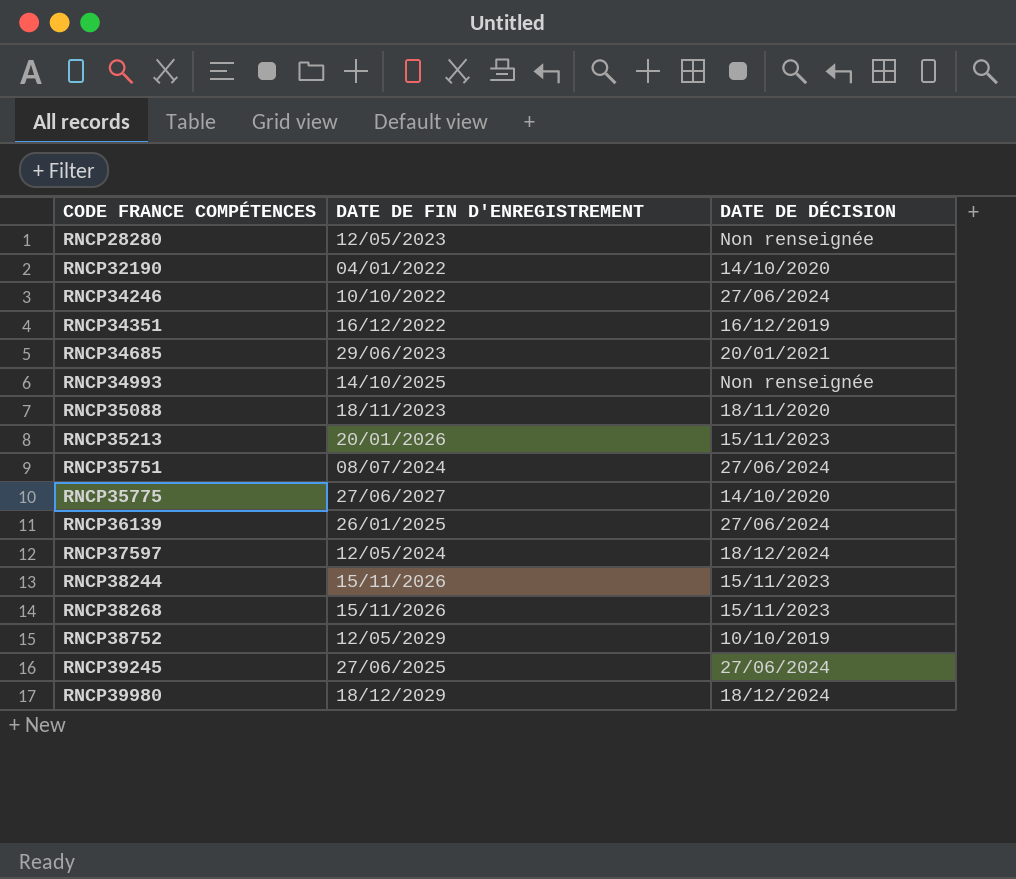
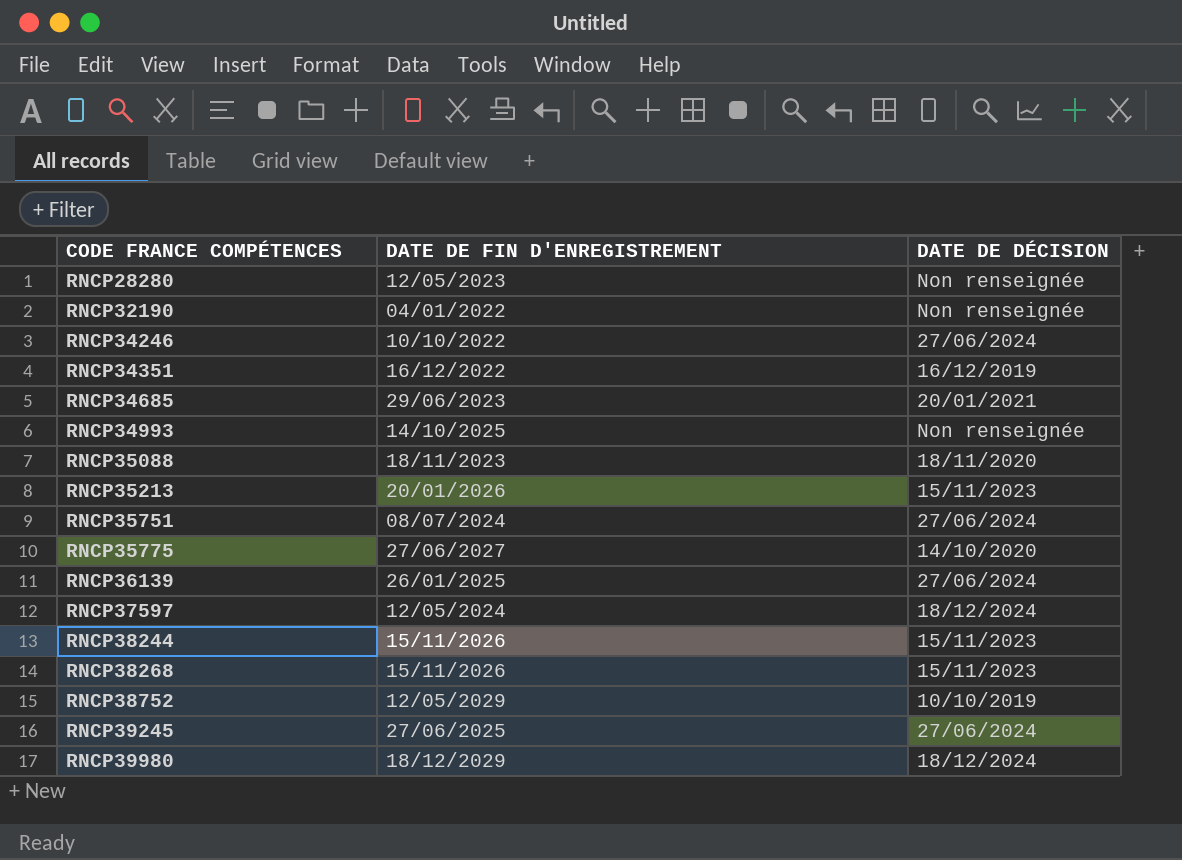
RNCP32190 | DATE DE DÉCISION: 14/10/2020 -> Non renseignée

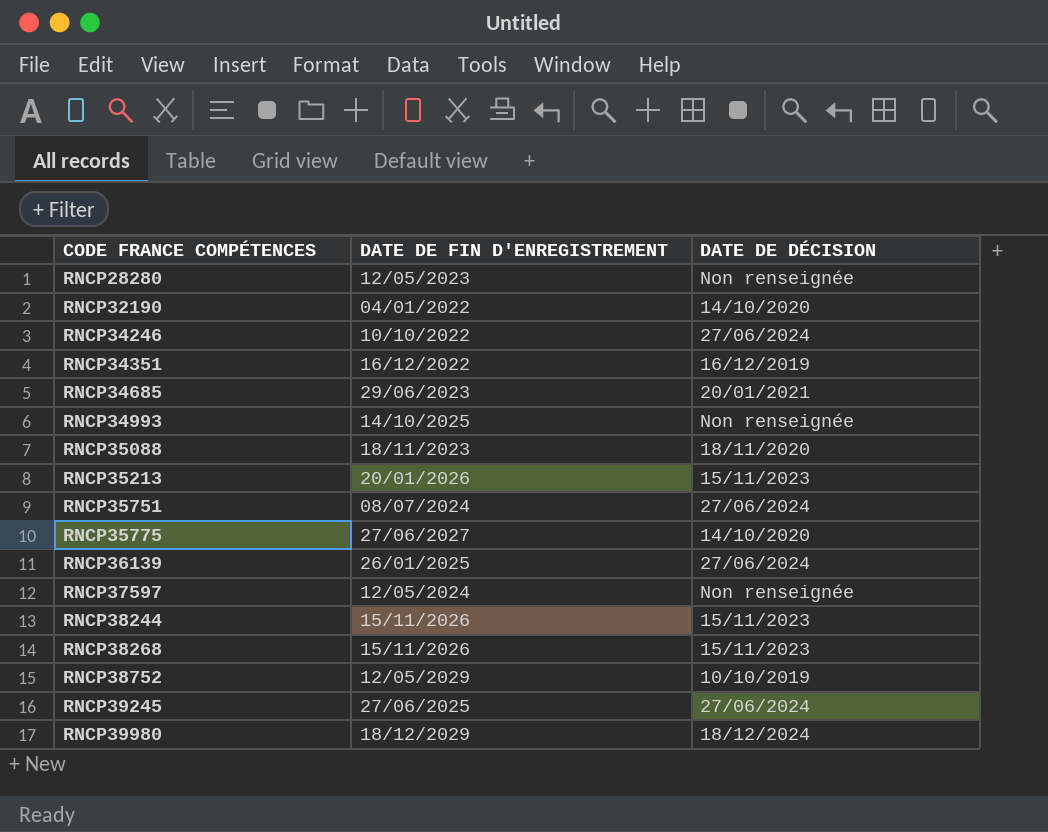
RNCP32190 | DATE DE DÉCISION: Non renseignée -> 14/10/2020
RNCP37597 | DATE DE DÉCISION: 18/12/2024 -> Non renseignée

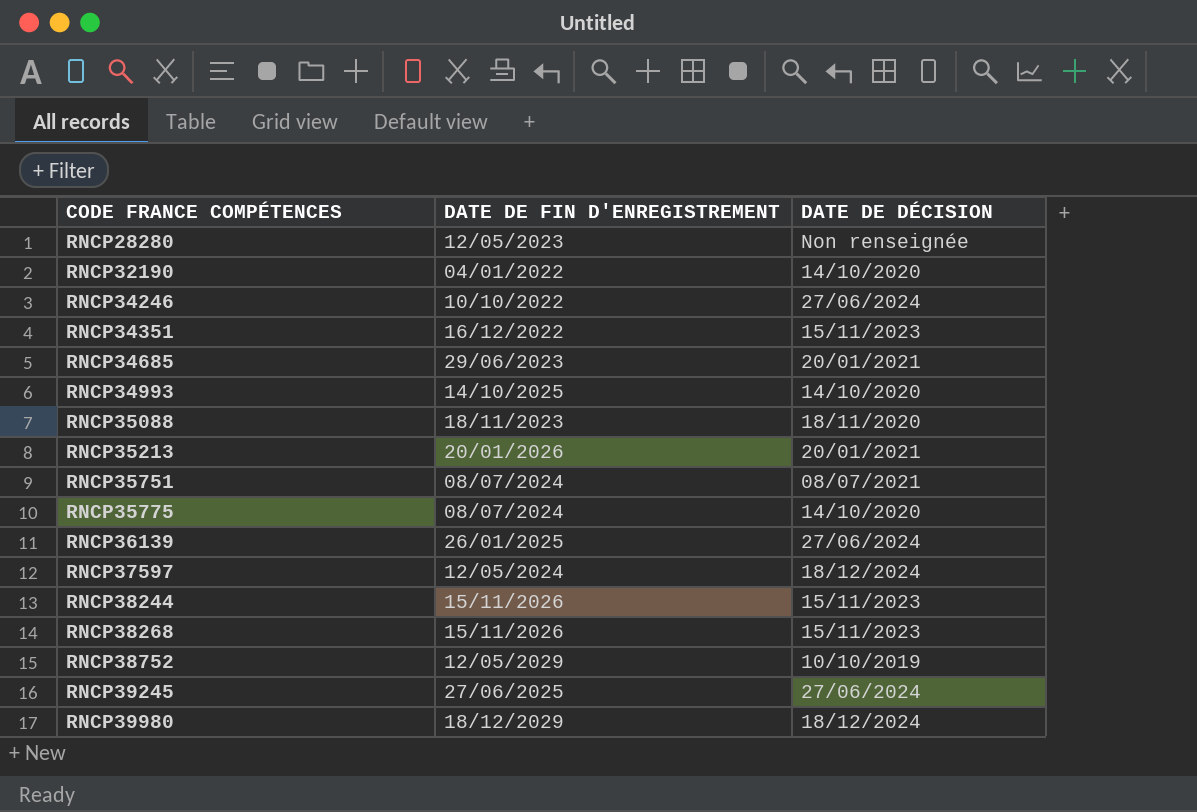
RNCP34351 | DATE DE DÉCISION: 16/12/2019 -> 15/11/2023
RNCP34993 | DATE DE DÉCISION: Non renseignée -> 14/10/2020
RNCP35213 | DATE DE DÉCISION: 15/11/2023 -> 20/01/2021
RNCP35751 | DATE DE DÉCISION: 27/06/2024 -> 08/07/2021
RNCP35775 | DATE DE FIN D'ENREGISTREMENT: 27/06/2027 -> 08/07/2024
RNCP37597 | DATE DE DÉCISION: Non renseignée -> 18/12/2024

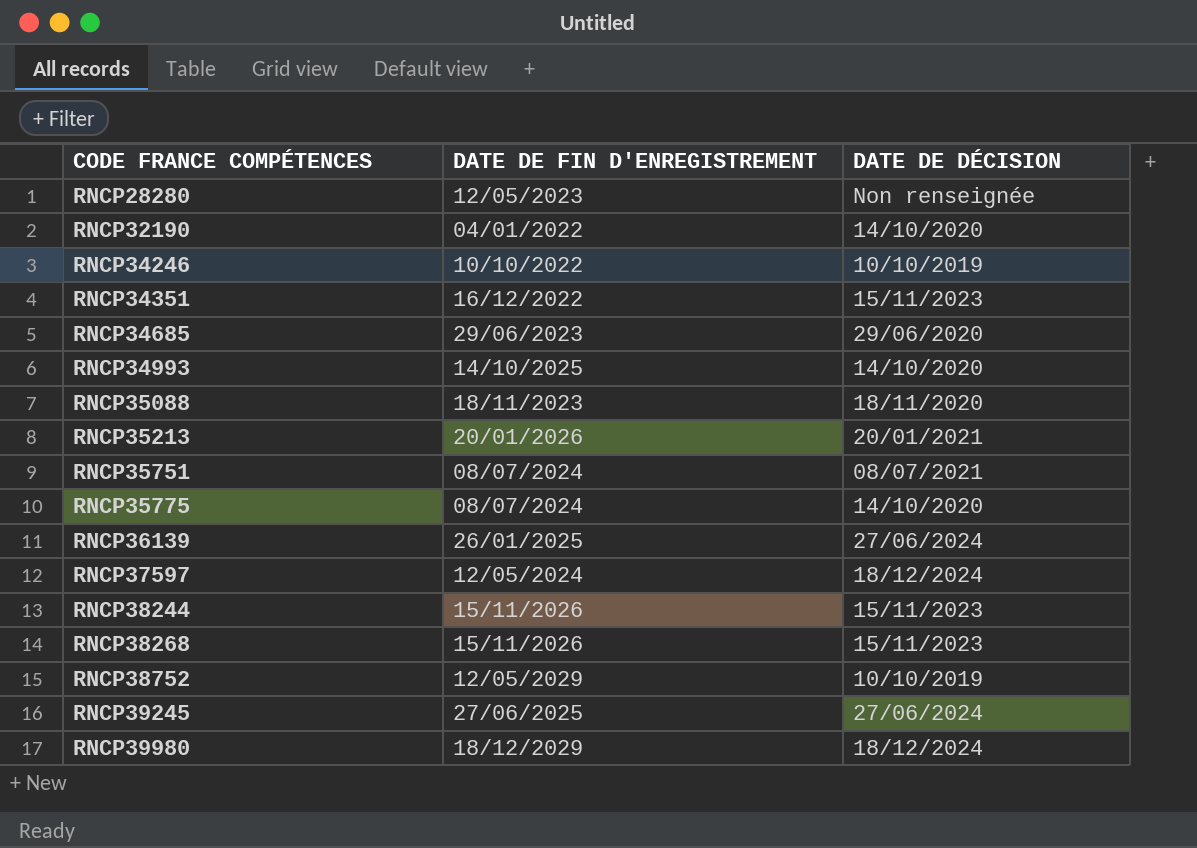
RNCP34246 | DATE DE DÉCISION: 27/06/2024 -> 10/10/2019
RNCP34685 | DATE DE DÉCISION: 20/01/2021 -> 29/06/2020

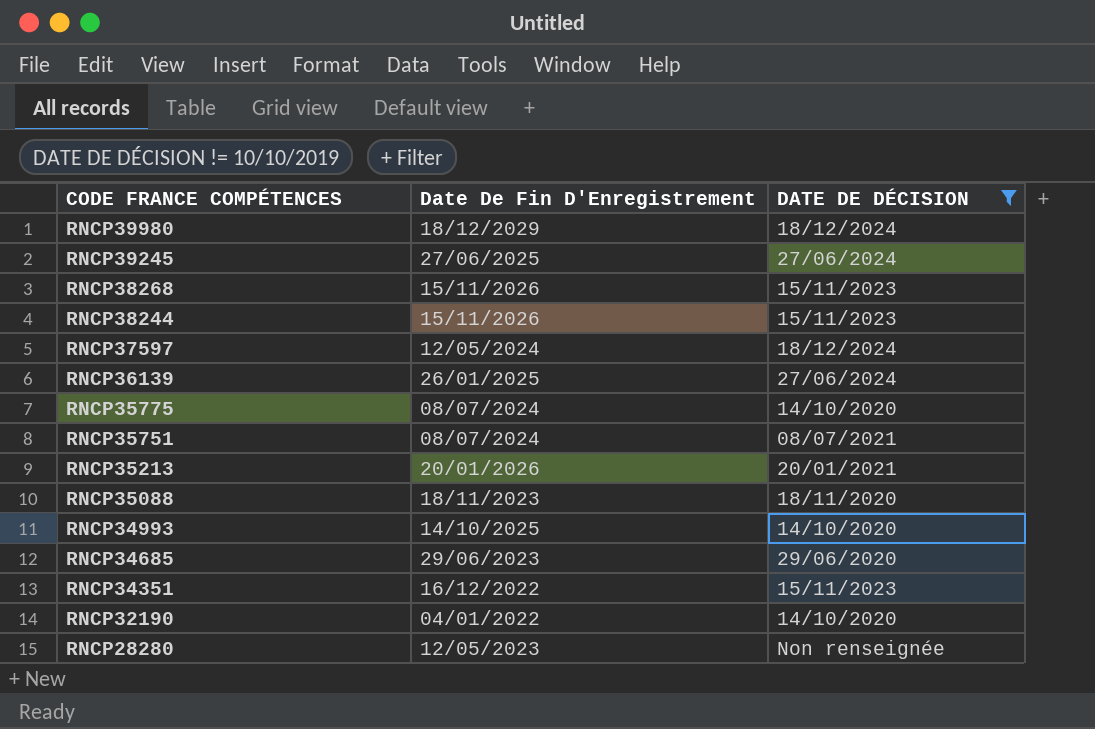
filter: none -> DATE DE DÉCISION != 10/10/2019
row order: CODE FRANCE COMPÉTENCES ascending -> CODE FRANCE COMPÉTENCES descending
column name: DATE DE FIN D'ENREGISTREMENT -> Date De Fin D'Enregistrement

